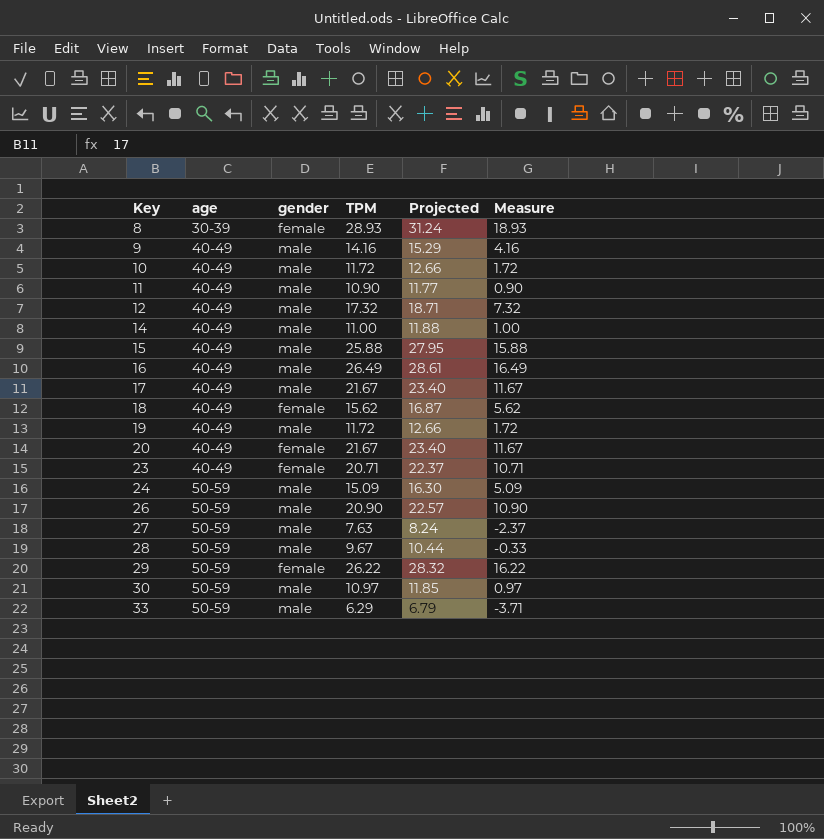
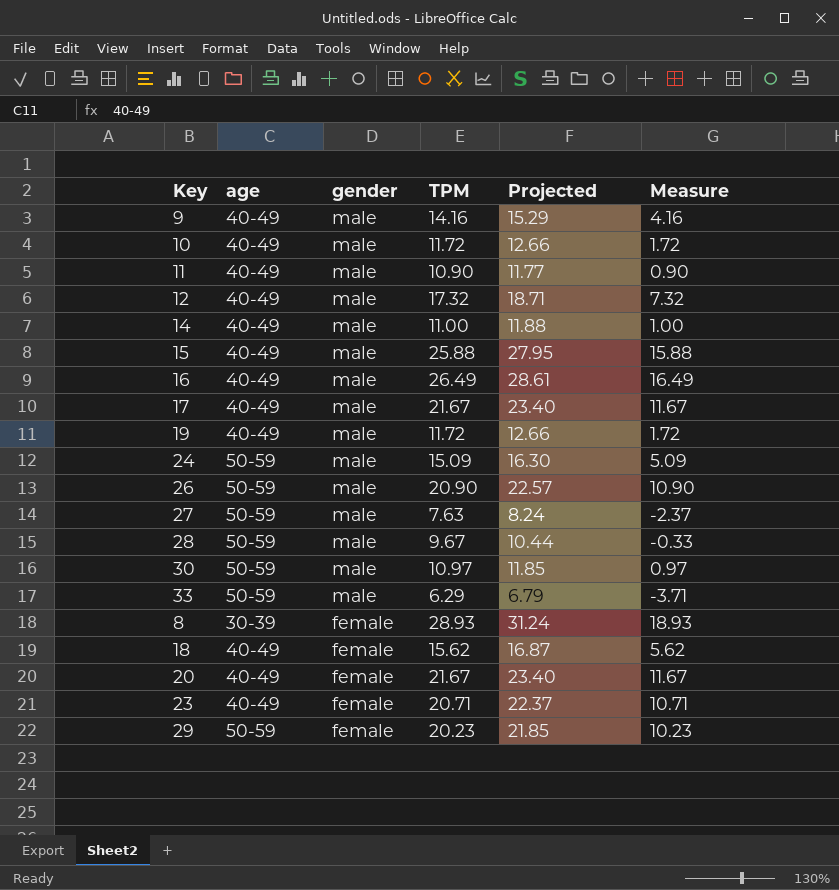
row order: Key ascending -> gender descending
29 | TPM: 26.22 -> 20.23
29 | Projected: 28.32 -> 21.85
29 | Measure: 16.22 -> 10.23

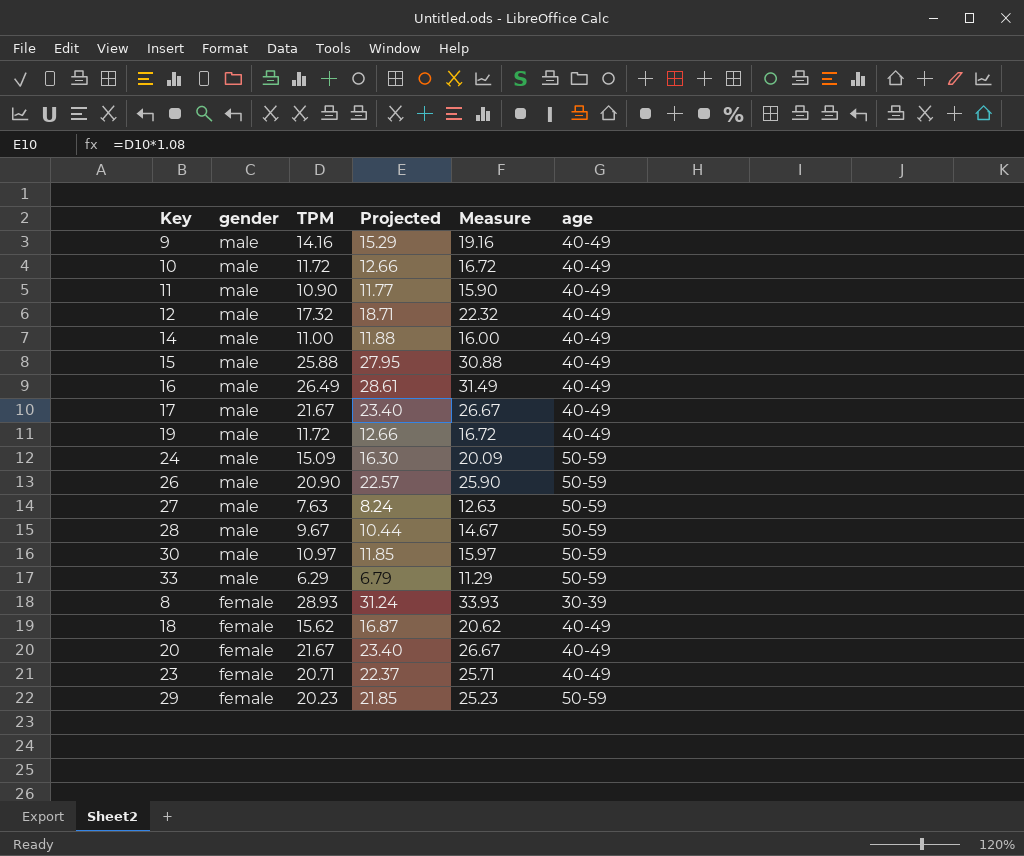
column Measure | formula: [TPM] - 10 -> [TPM] + 5
column age | position: 2 -> 6

